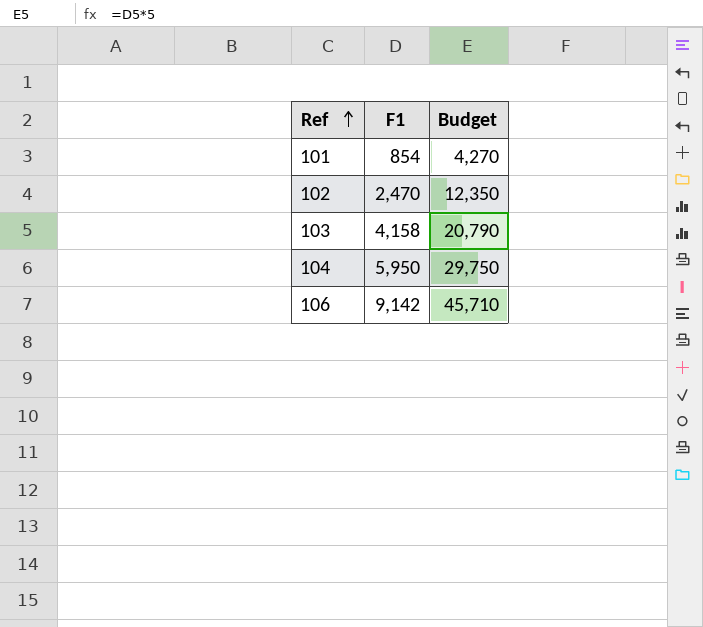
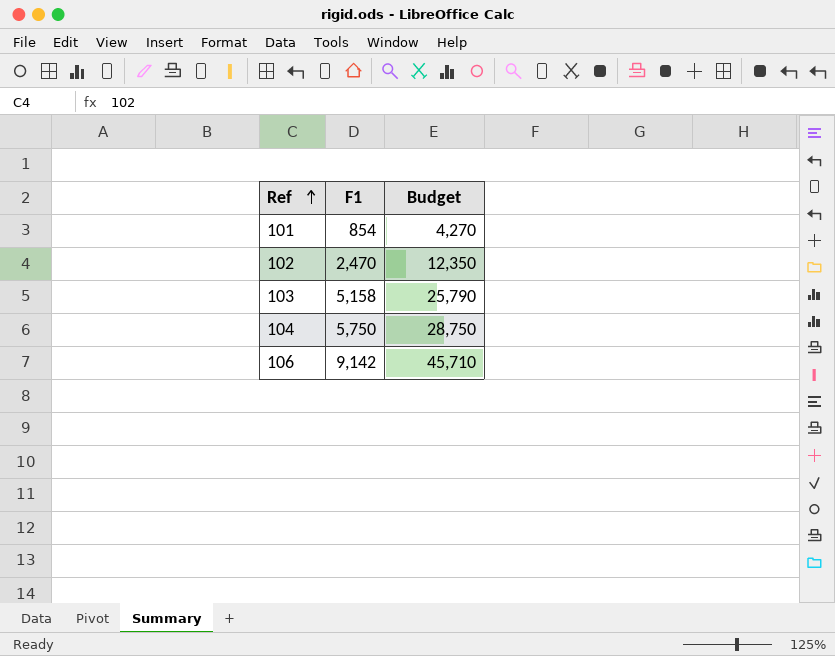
103 | F1: 4,158 -> 5,158
103 | Budget: 20,790 -> 25,790
104 | F1: 5,950 -> 5,750
104 | Budget: 29,750 -> 28,750

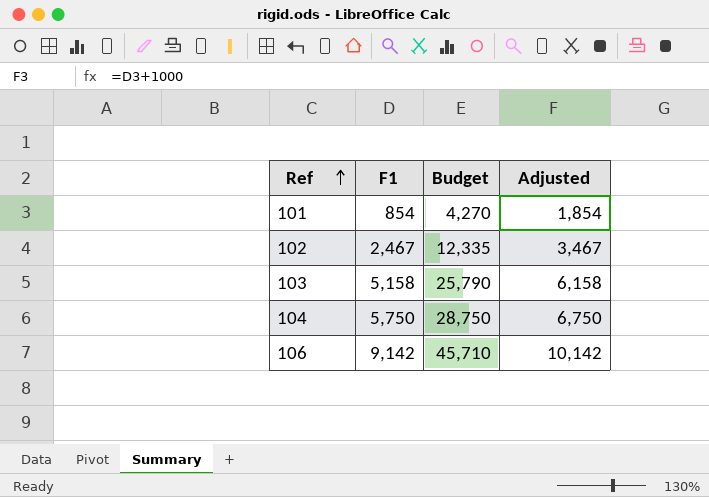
column Adjusted | formula: none -> [F1] + 1000
102 | F1: 2,470 -> 2,467
102 | Budget: 12,350 -> 12,335

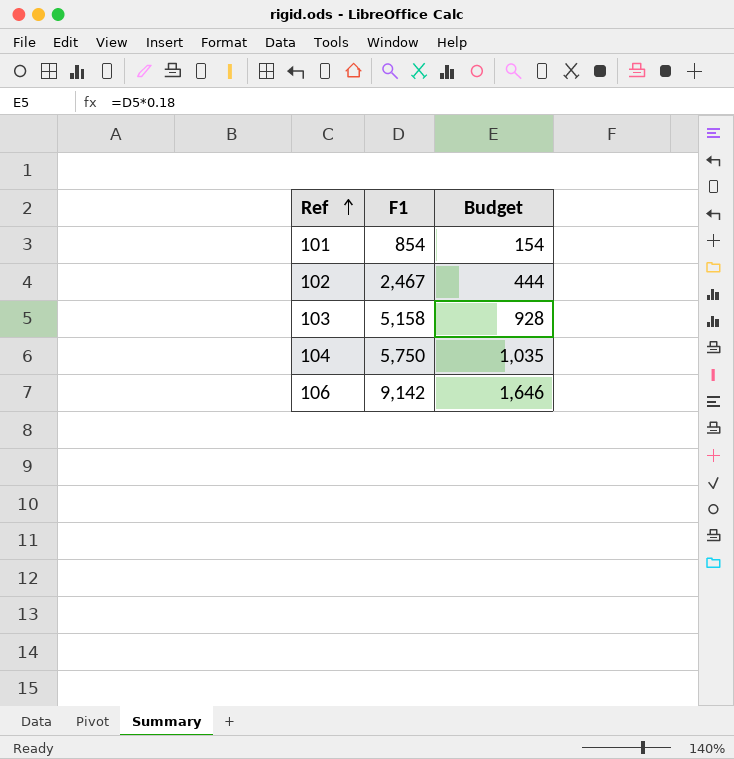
column Adjusted | formula: [F1] + 1000 -> none
column Budget | formula: [F1] * 5 -> [F1] * 0.18

